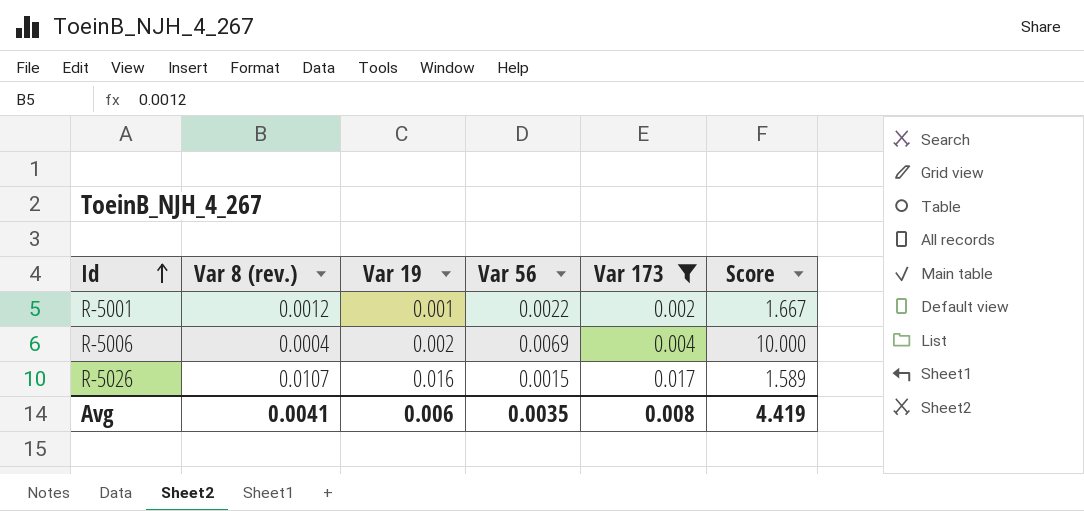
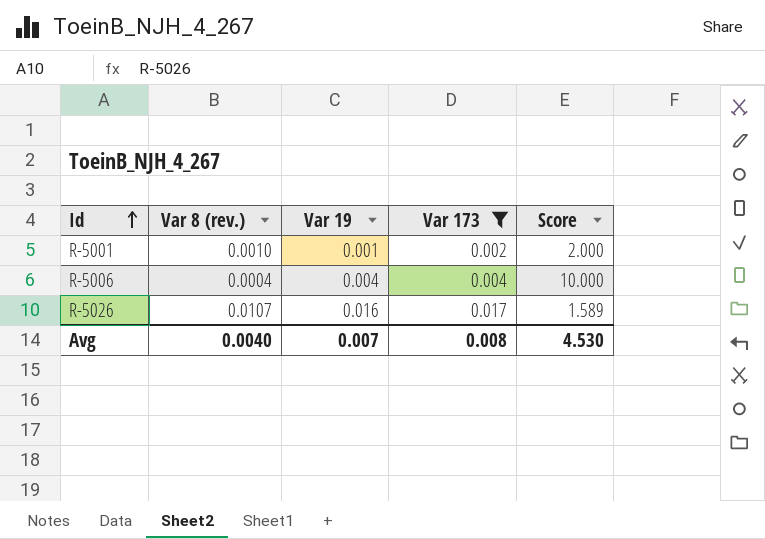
column Var 56 | position: 4 -> none
R-5001 | Var 8 (rev.): 0.0012 -> 0.0010
R-5001 | Score: 1.667 -> 2.000
R-5006 | Var 19: 0.002 -> 0.004
Avg | Var 8 (rev.): 0.0041 -> 0.0040
Avg | Var 19: 0.006 -> 0.007
Avg | Score: 4.419 -> 4.530

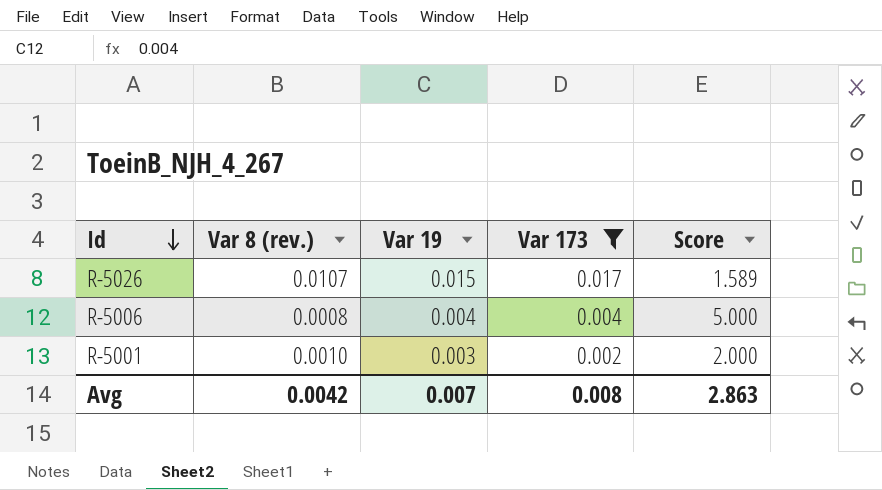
row order: Id ascending -> Id descending
R-5026 | Var 19: 0.016 -> 0.015
R-5006 | Var 8 (rev.): 0.0004 -> 0.0008
R-5006 | Score: 10.000 -> 5.000
R-5001 | Var 19: 0.001 -> 0.003
Avg | Var 8 (rev.): 0.0040 -> 0.0042
Avg | Score: 4.530 -> 2.863

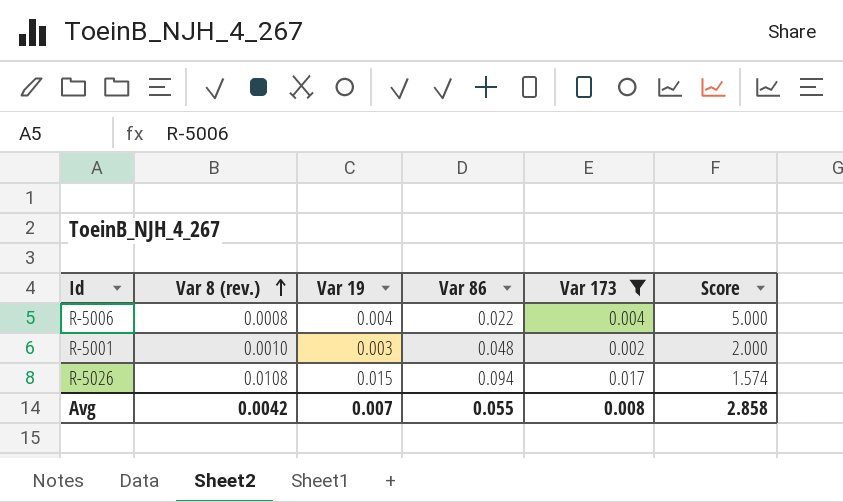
row order: Id descending -> Var 8 (rev.) ascending
column Var 86 | position: none -> 4
R-5026 | Var 8 (rev.): 0.0107 -> 0.0108
R-5026 | Score: 1.589 -> 1.574
Avg | Score: 2.863 -> 2.858

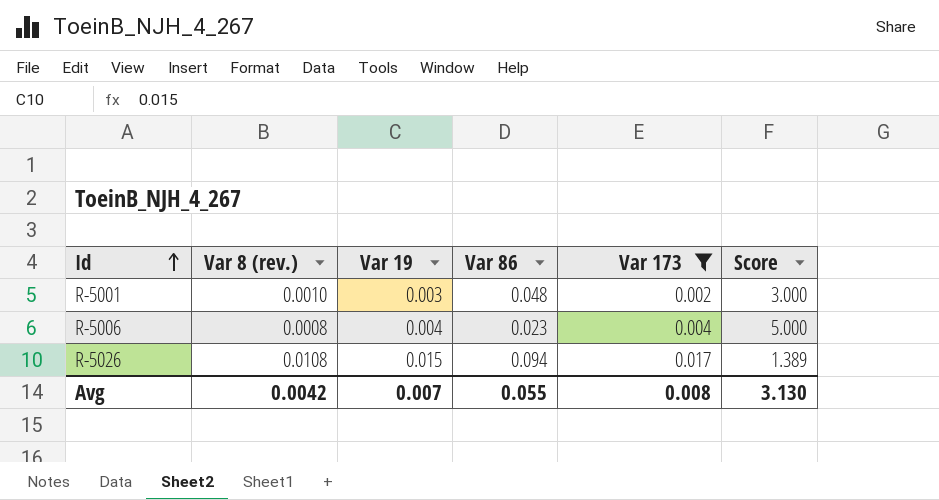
row order: Var 8 (rev.) ascending -> Id ascending
column Score | formula: [Var 173] / [Var 8 (rev.)] -> [Var 19] / [Var 8 (rev.)]
R-5006 | Var 86: 0.022 -> 0.023
Avg | Score: 2.858 -> 3.130

